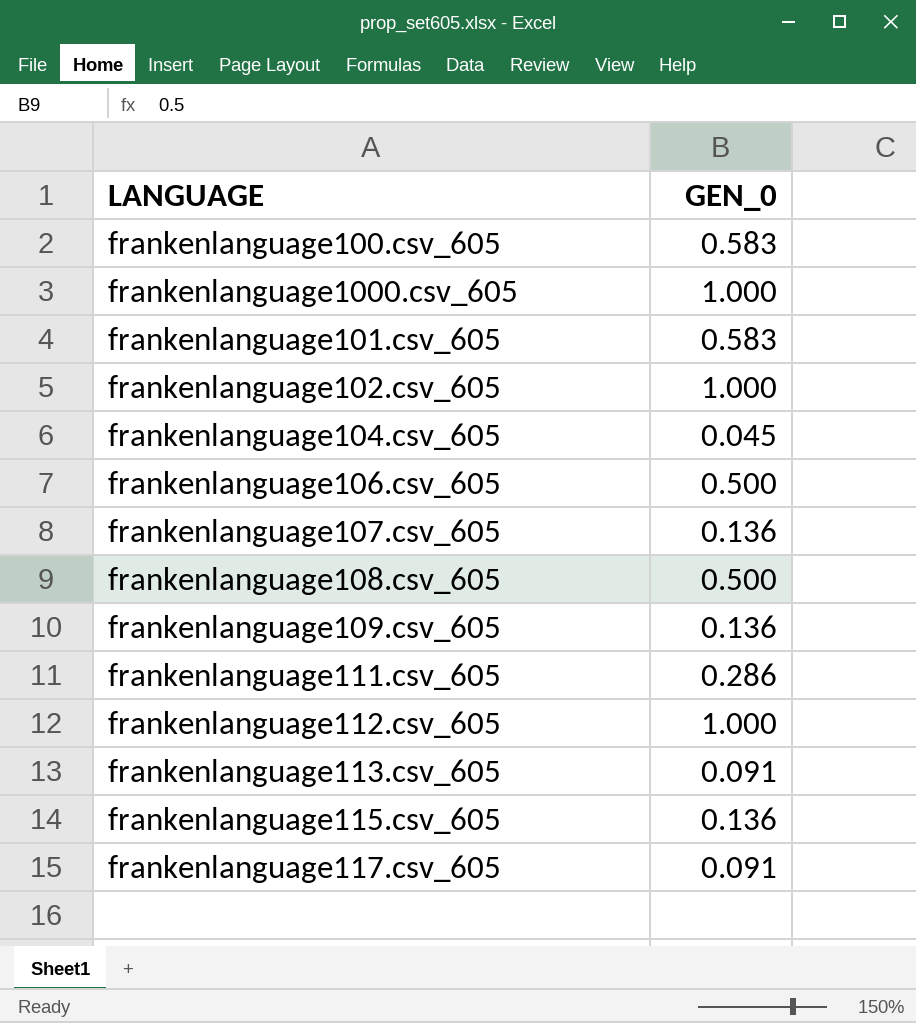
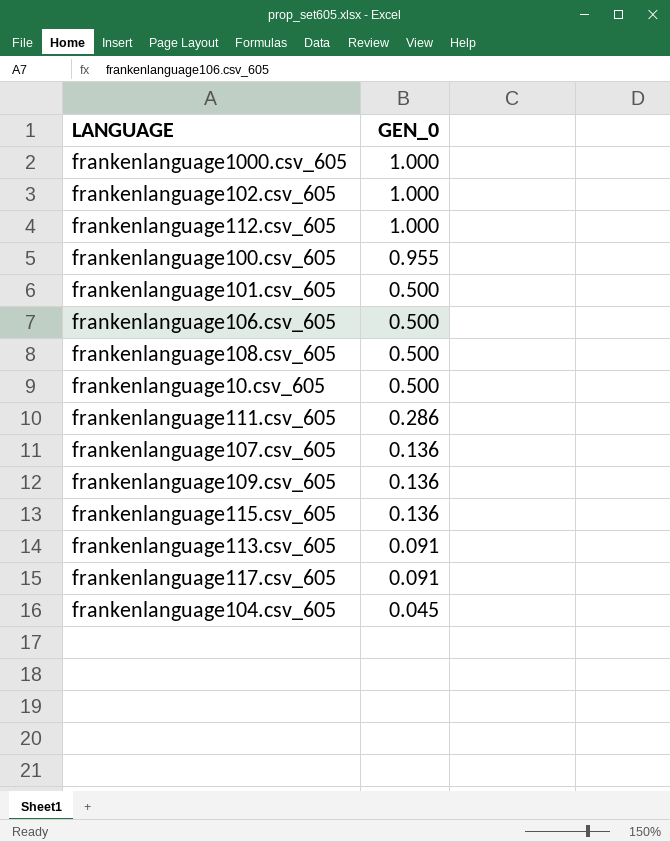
row order: none -> GEN_0 descending
frankenlanguage100.csv_605 | GEN_0: 0.583 -> 0.955
frankenlanguage101.csv_605 | GEN_0: 0.583 -> 0.500
row frankenlanguage10.csv_605: none -> 0.500

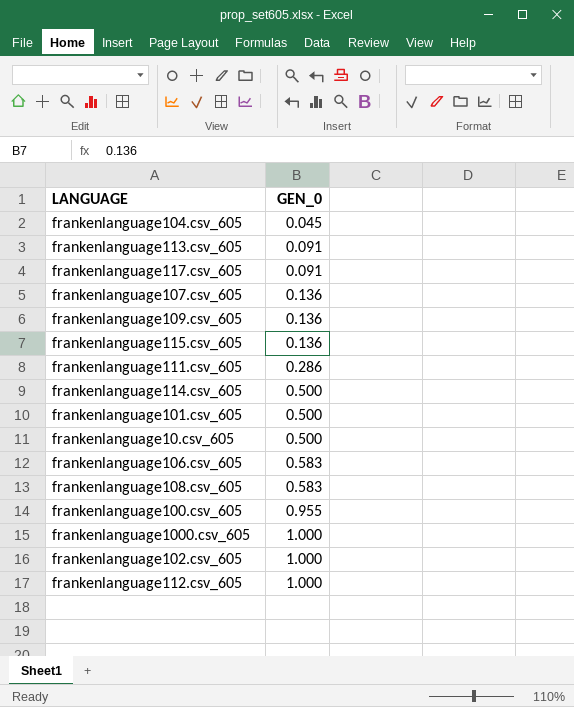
row order: GEN_0 descending -> GEN_0 ascending
row frankenlanguage114.csv_605: none -> 0.500
frankenlanguage106.csv_605 | GEN_0: 0.500 -> 0.583
frankenlanguage108.csv_605 | GEN_0: 0.500 -> 0.583

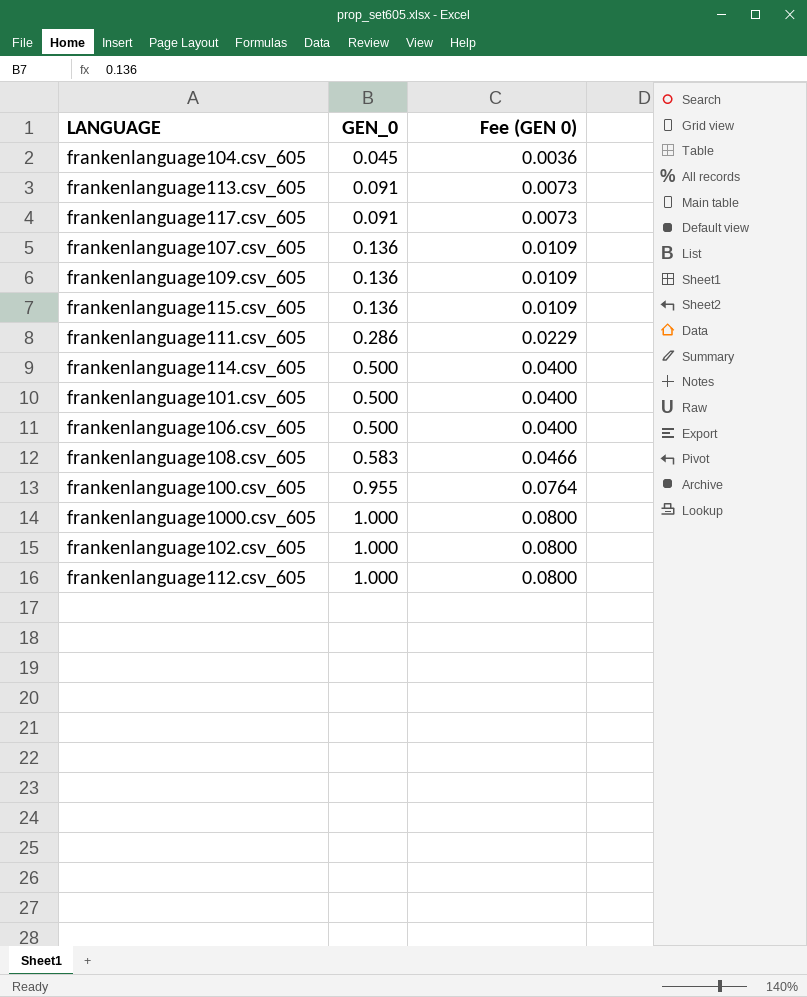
column Fee (GEN 0) | formula: none -> [GEN_0] * 0.08
row frankenlanguage10.csv_605: 0.500 -> none
frankenlanguage106.csv_605 | GEN_0: 0.583 -> 0.500

